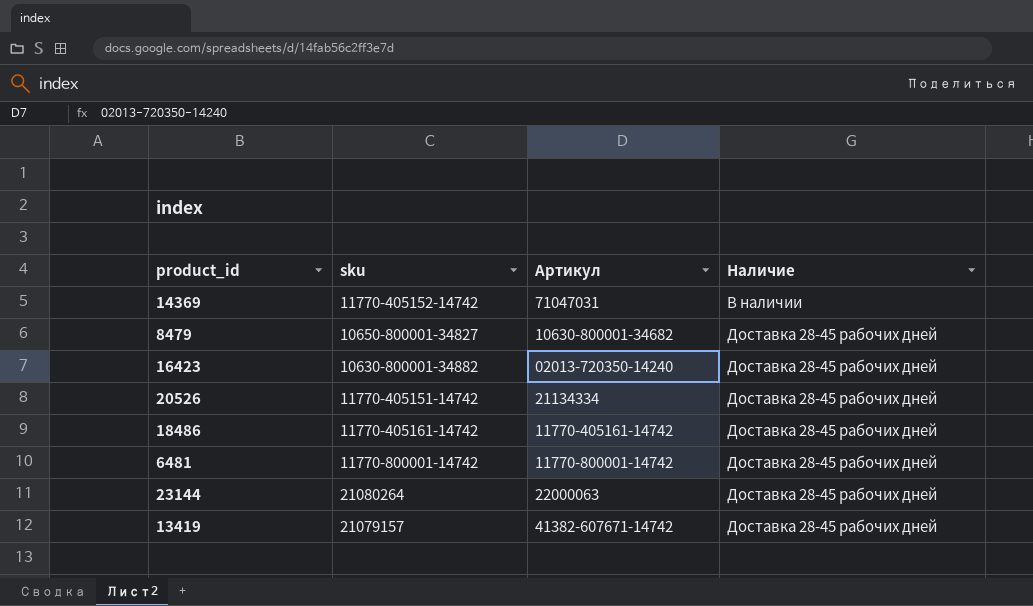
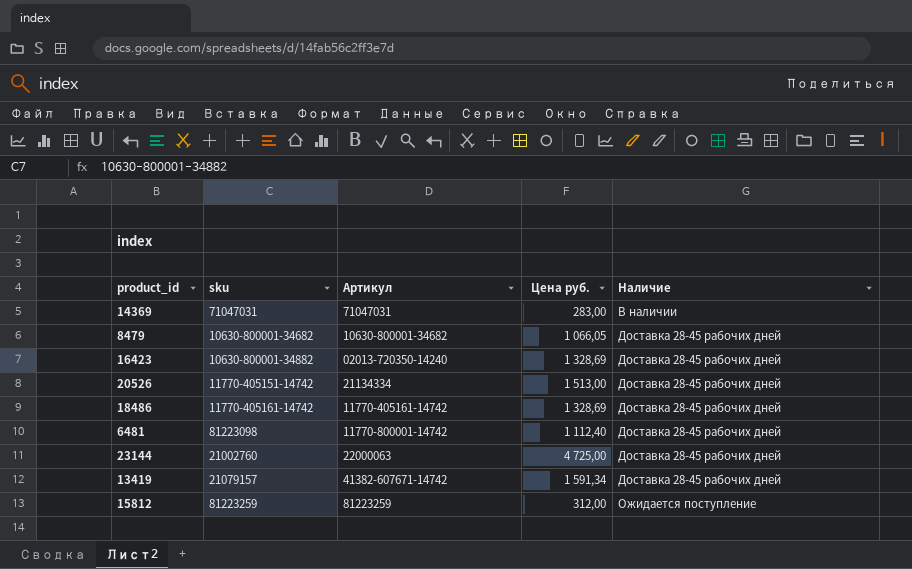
column Цена руб. | position: none -> 4
14369 | sku: 11770-405152-14742 -> 71047031
8479 | sku: 10650-800001-34827 -> 10630-800001-34682
6481 | sku: 11770-800001-14742 -> 81223098
23144 | sku: 21080264 -> 21002760
row 15812: none -> 81223259 | 81223259 | 312,00 | Ожидается поступление

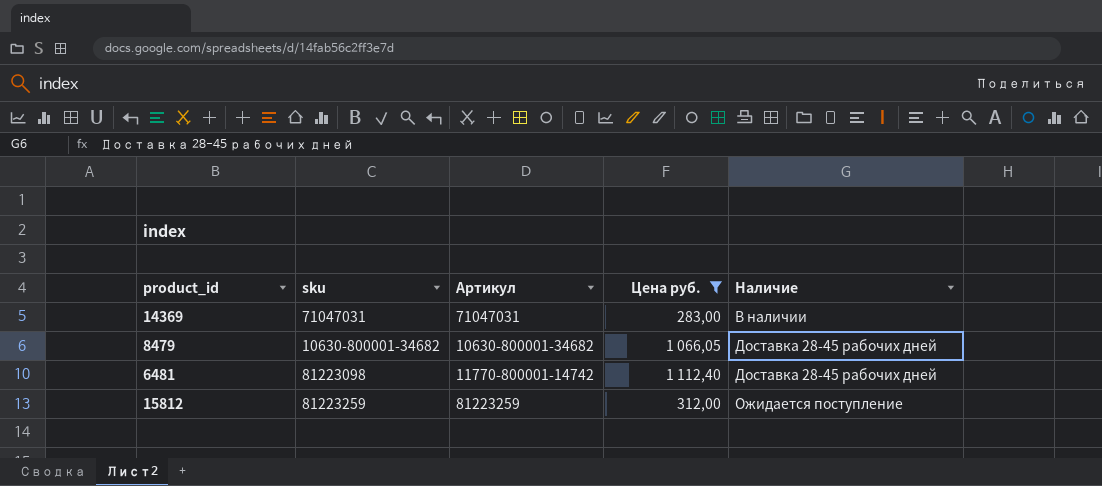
filter: none -> Цена руб. <= 1 112,40

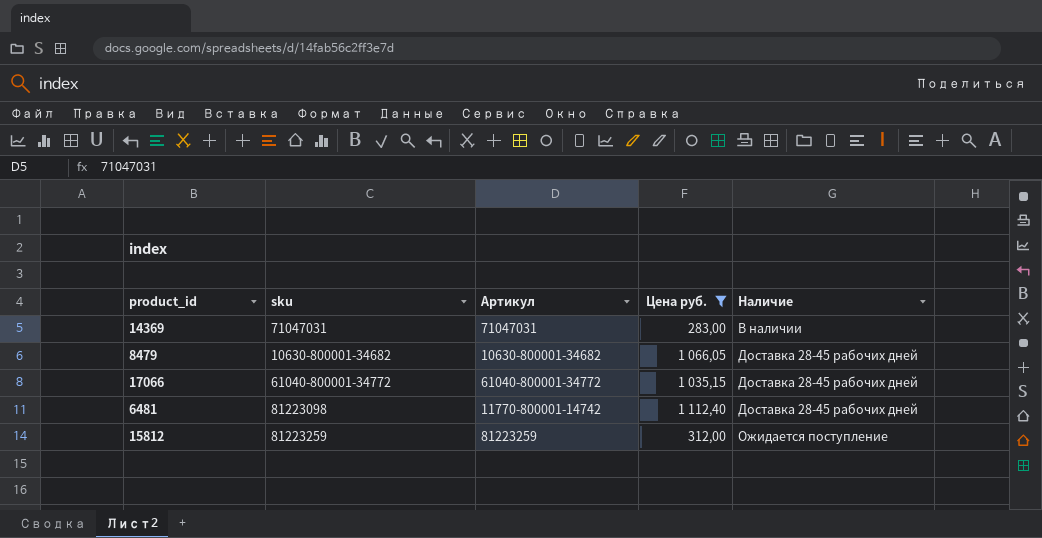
row 17066: none -> 61040-800001-34772 | 61040-800001-34772 | 1 035,15 | Доставка 28-45 рабочих дней

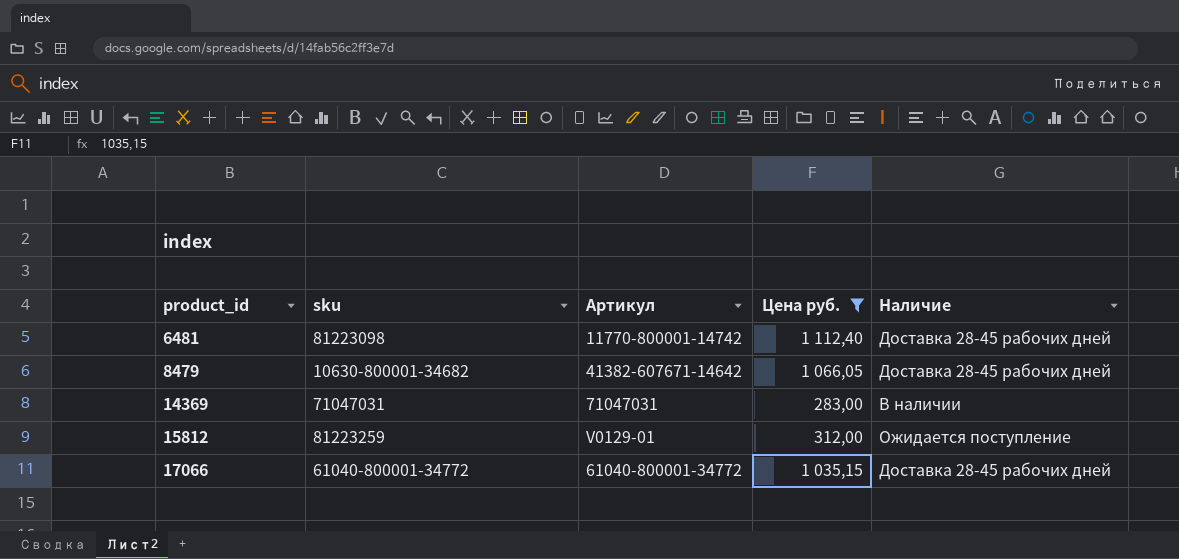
row order: Наличие ascending -> product_id ascending
8479 | Артикул: 10630-800001-34682 -> 41382-607671-14642
15812 | Артикул: 81223259 -> V0129-01

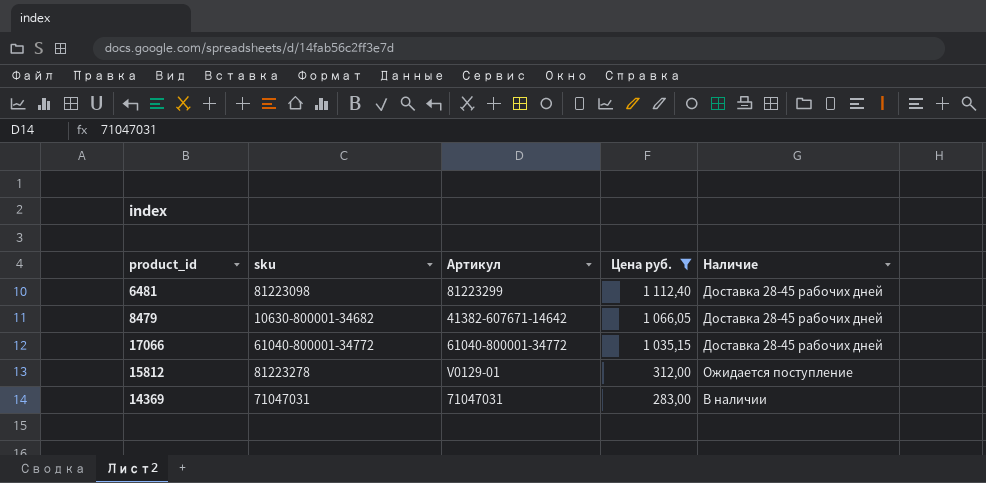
row order: product_id ascending -> Цена руб. descending
6481 | Артикул: 11770-800001-14742 -> 81223299
15812 | sku: 81223259 -> 81223278

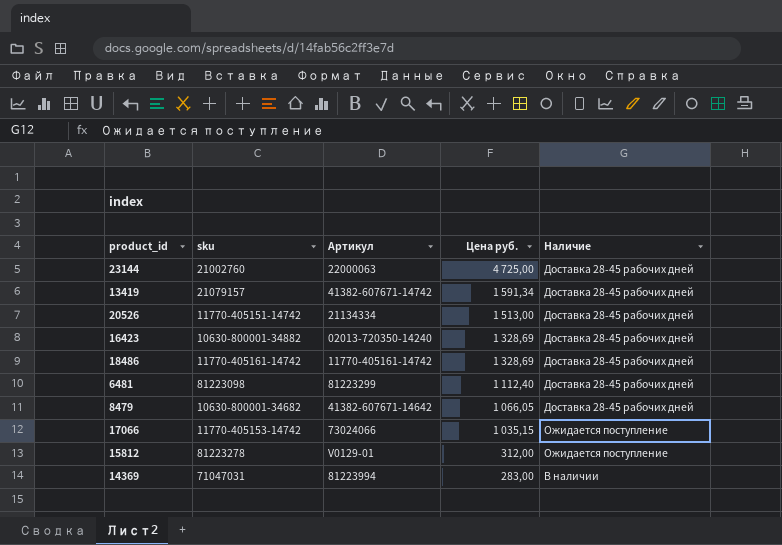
filter: Цена руб. <= 1 112,40 -> none
17066 | sku: 61040-800001-34772 -> 11770-405153-14742
17066 | Артикул: 61040-800001-34772 -> 73024066
17066 | Наличие: Доставка 28-45 рабочих дней -> Ожидается поступление
14369 | Артикул: 71047031 -> 81223994

